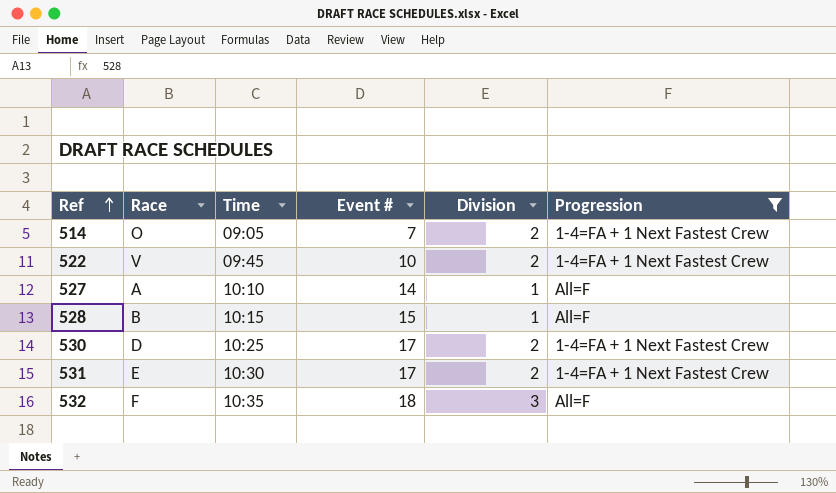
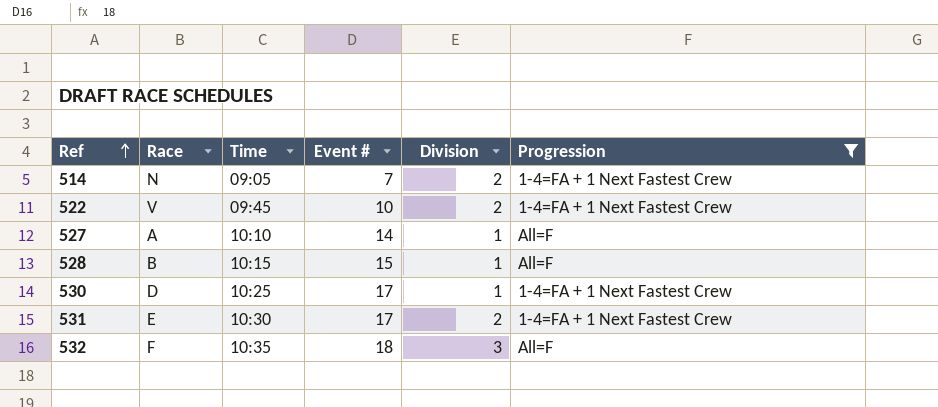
514 | Race: O -> N
530 | Division: 2 -> 1

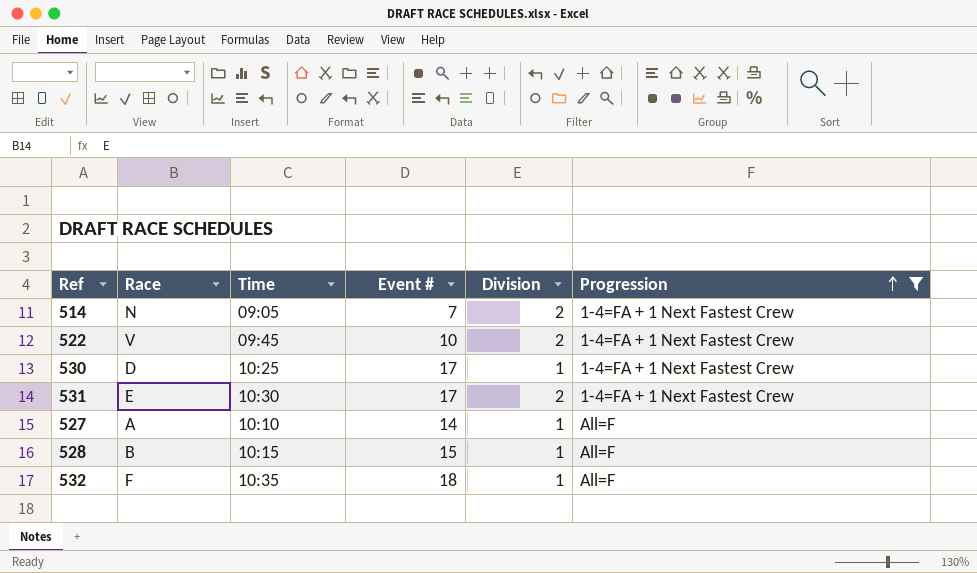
row order: Ref ascending -> Progression ascending
532 | Division: 3 -> 1

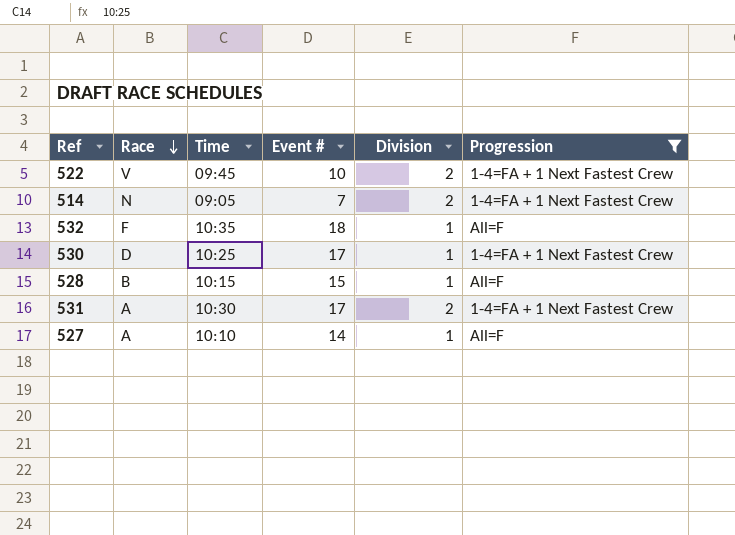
row order: Progression ascending -> Race descending
531 | Race: E -> A

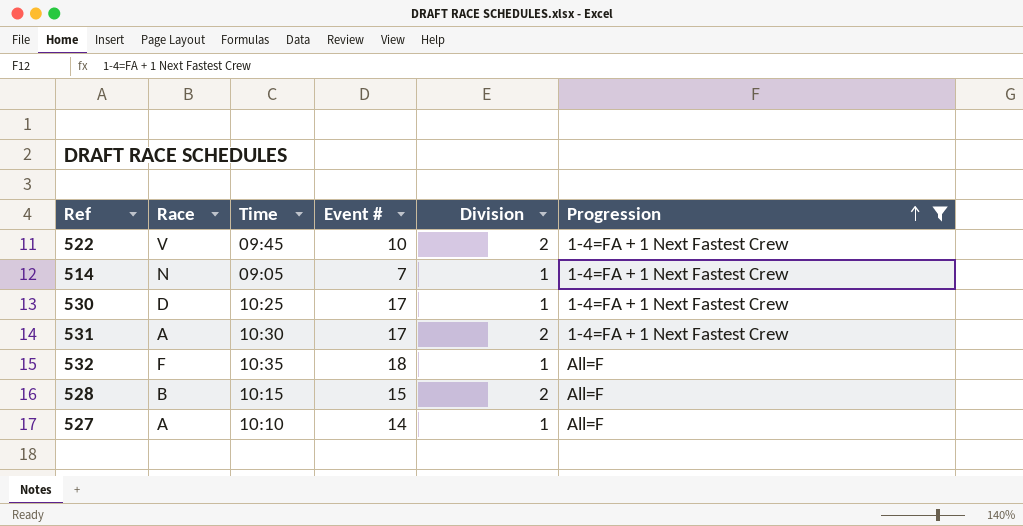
row order: Race descending -> Progression ascending
514 | Division: 2 -> 1
528 | Division: 1 -> 2

